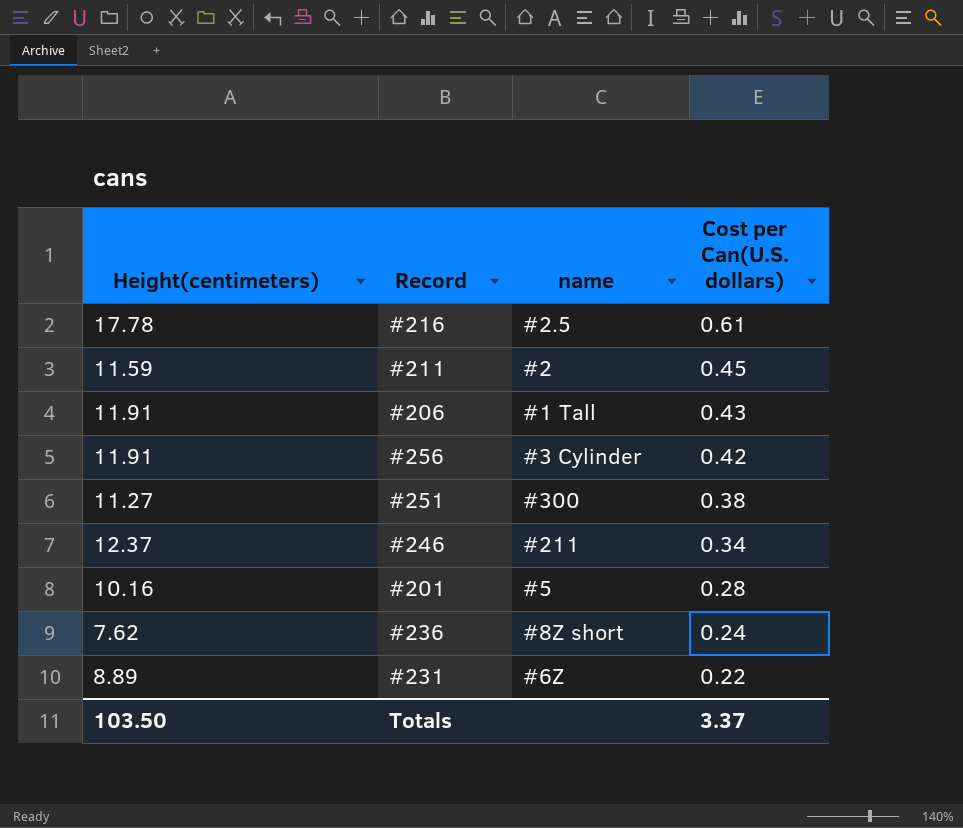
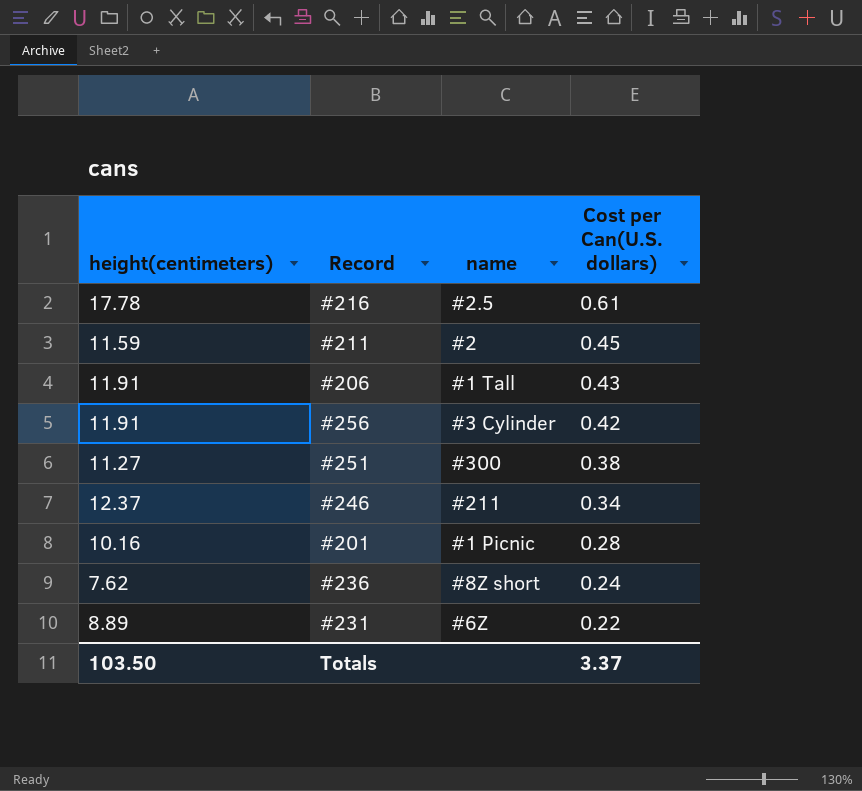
column name: Height(centimeters) -> height(centimeters)
#201 | name: #5 -> #1 Picnic

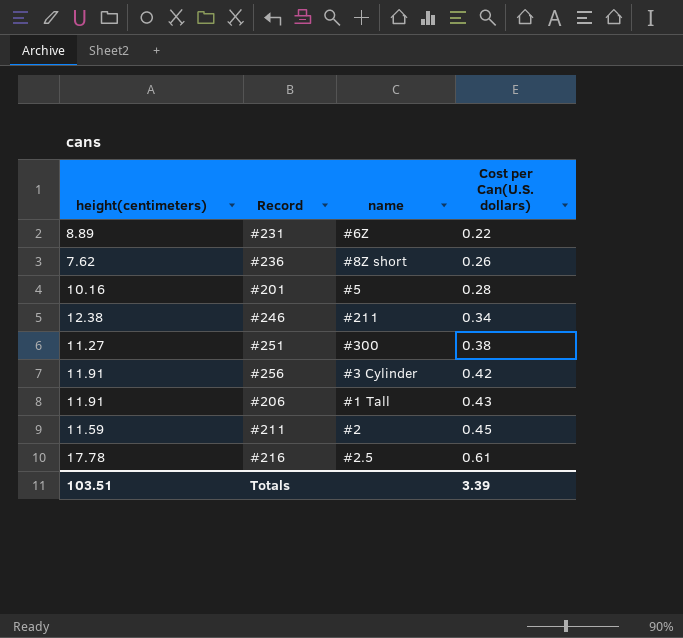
row order: Cost per Can(U.S. dollars) descending -> Cost per Can(U.S. dollars) ascending
#236 | Cost per Can(U.S. dollars): 0.24 -> 0.26
#201 | name: #1 Picnic -> #5
#246 | height(centimeters): 12.37 -> 12.38
Totals | height(centimeters): 103.50 -> 103.51
Totals | Cost per Can(U.S. dollars): 3.37 -> 3.39

